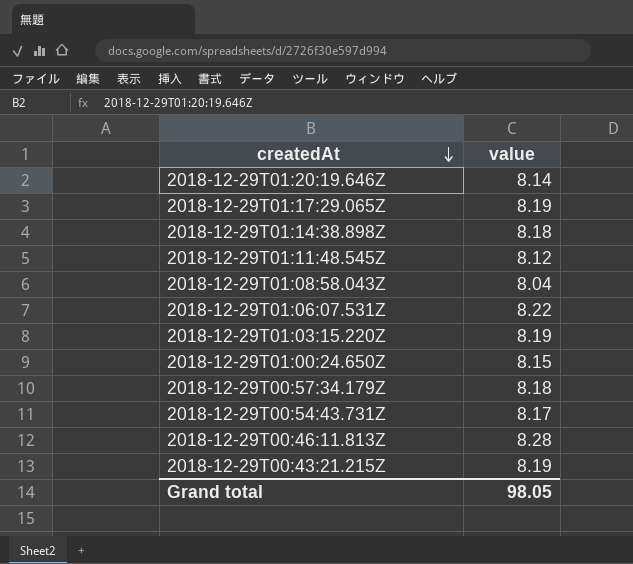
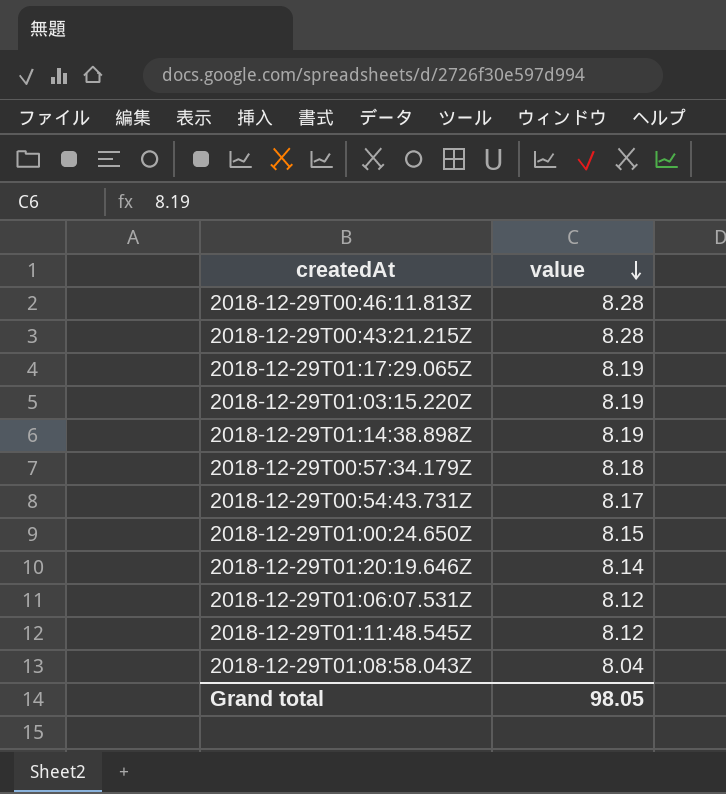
row order: createdAt descending -> value descending
2018-12-29T00:43:21.215Z | value: 8.19 -> 8.28
2018-12-29T01:14:38.898Z | value: 8.18 -> 8.19
2018-12-29T01:06:07.531Z | value: 8.22 -> 8.12

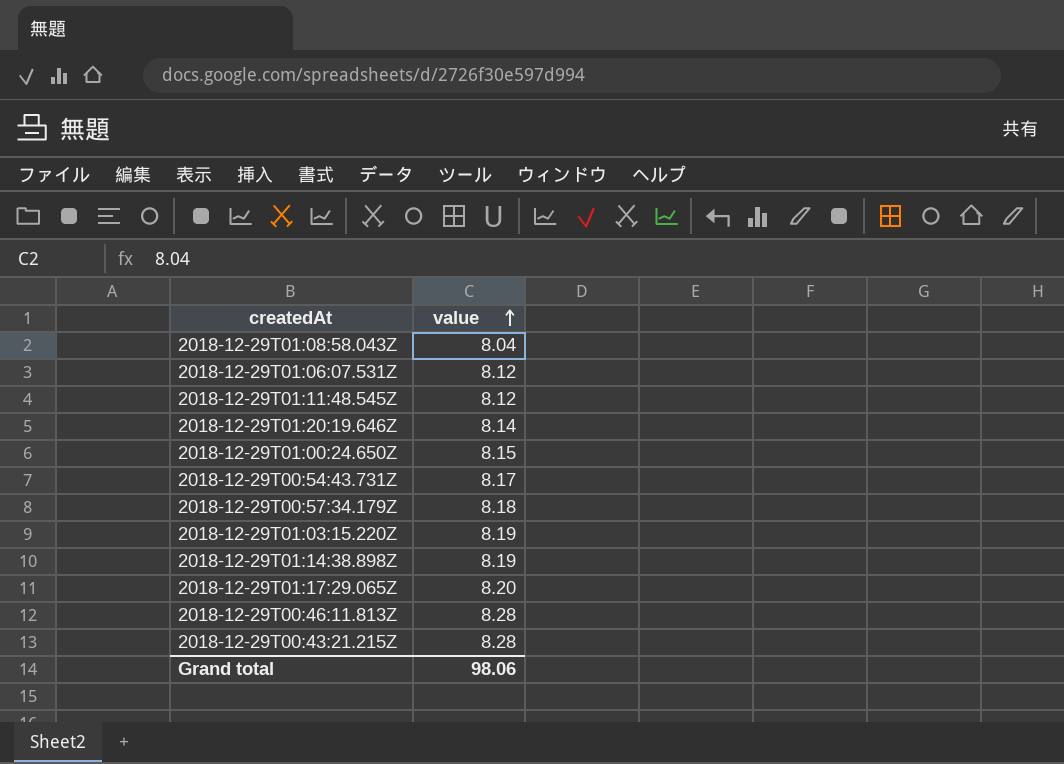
row order: value descending -> value ascending
2018-12-29T01:17:29.065Z | value: 8.19 -> 8.20
Grand total | value: 98.05 -> 98.06

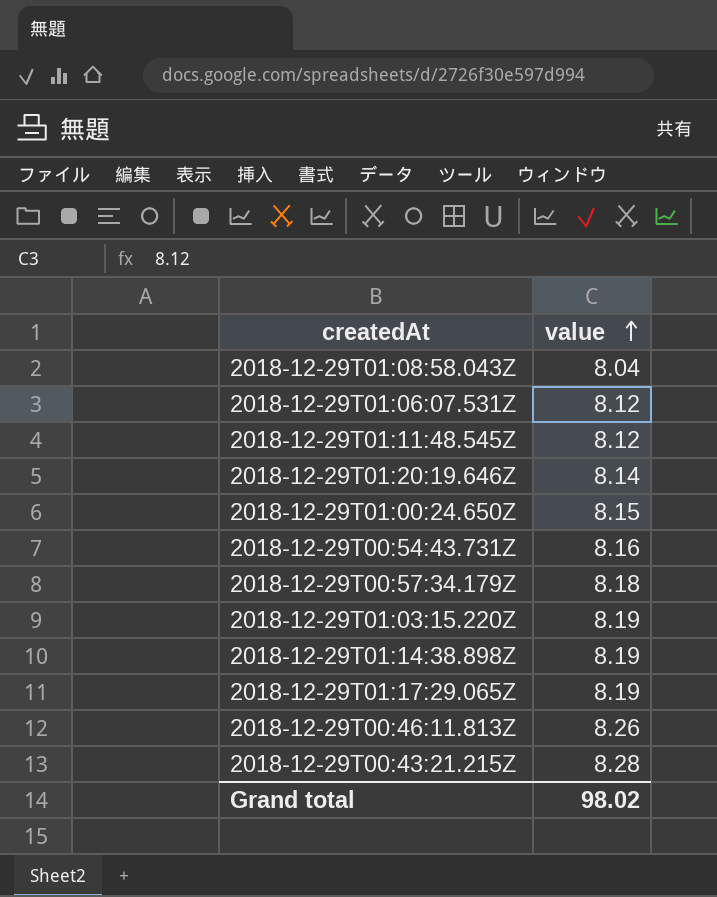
2018-12-29T00:54:43.731Z | value: 8.17 -> 8.16
2018-12-29T01:17:29.065Z | value: 8.20 -> 8.19
2018-12-29T00:46:11.813Z | value: 8.28 -> 8.26
Grand total | value: 98.06 -> 98.02

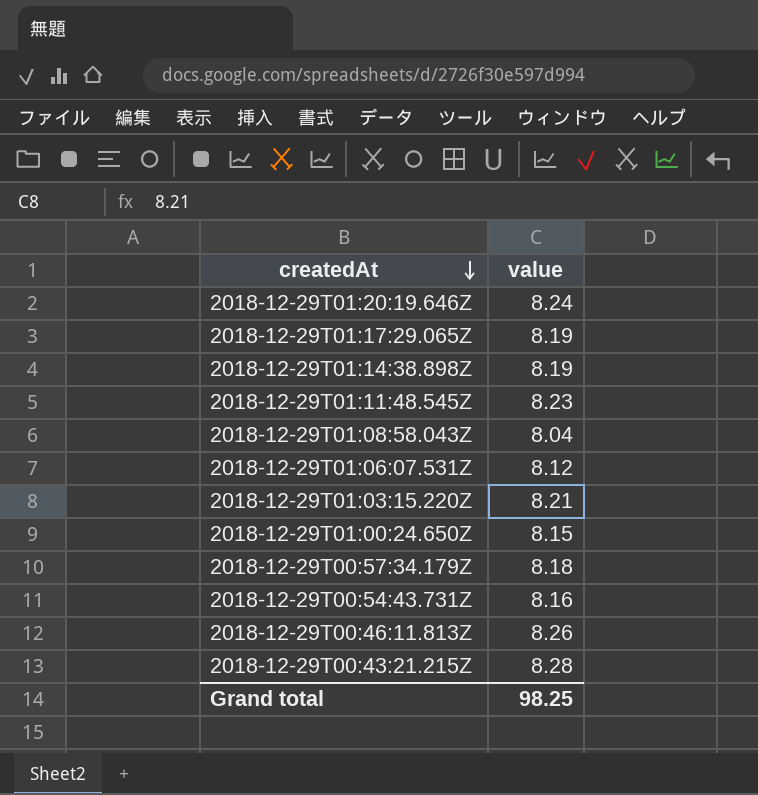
row order: value ascending -> createdAt descending
2018-12-29T01:20:19.646Z | value: 8.14 -> 8.24
2018-12-29T01:11:48.545Z | value: 8.12 -> 8.23
2018-12-29T01:03:15.220Z | value: 8.19 -> 8.21
Grand total | value: 98.02 -> 98.25

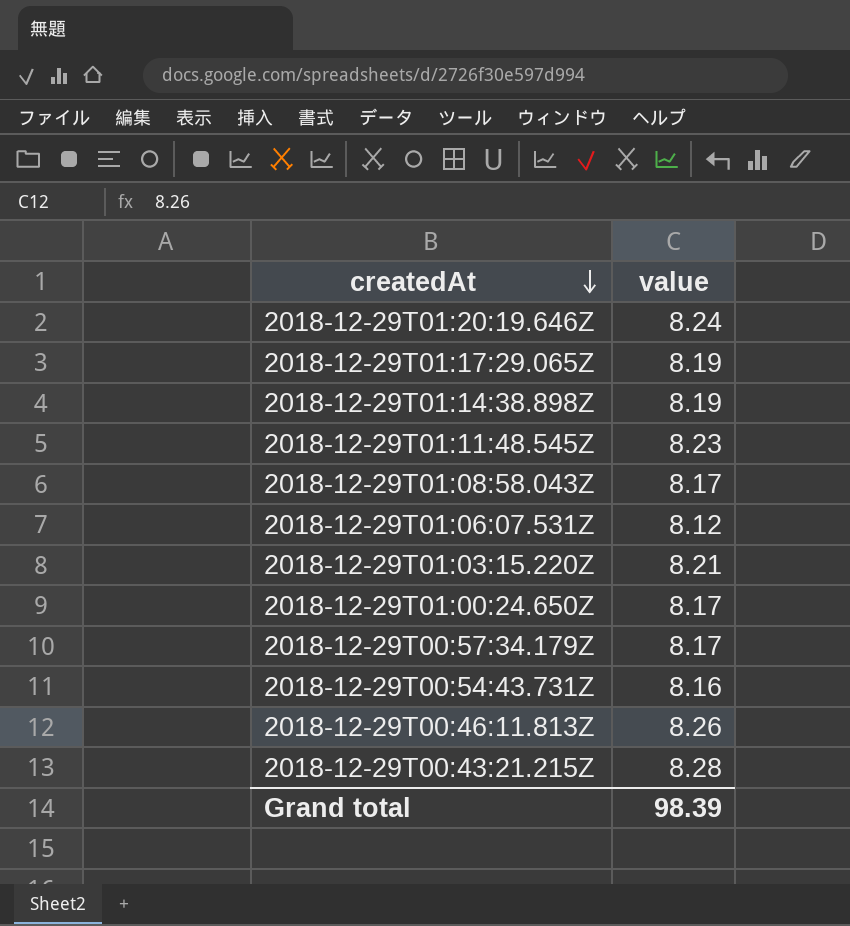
2018-12-29T01:08:58.043Z | value: 8.04 -> 8.17
2018-12-29T01:00:24.650Z | value: 8.15 -> 8.17
2018-12-29T00:57:34.179Z | value: 8.18 -> 8.17
Grand total | value: 98.25 -> 98.39

